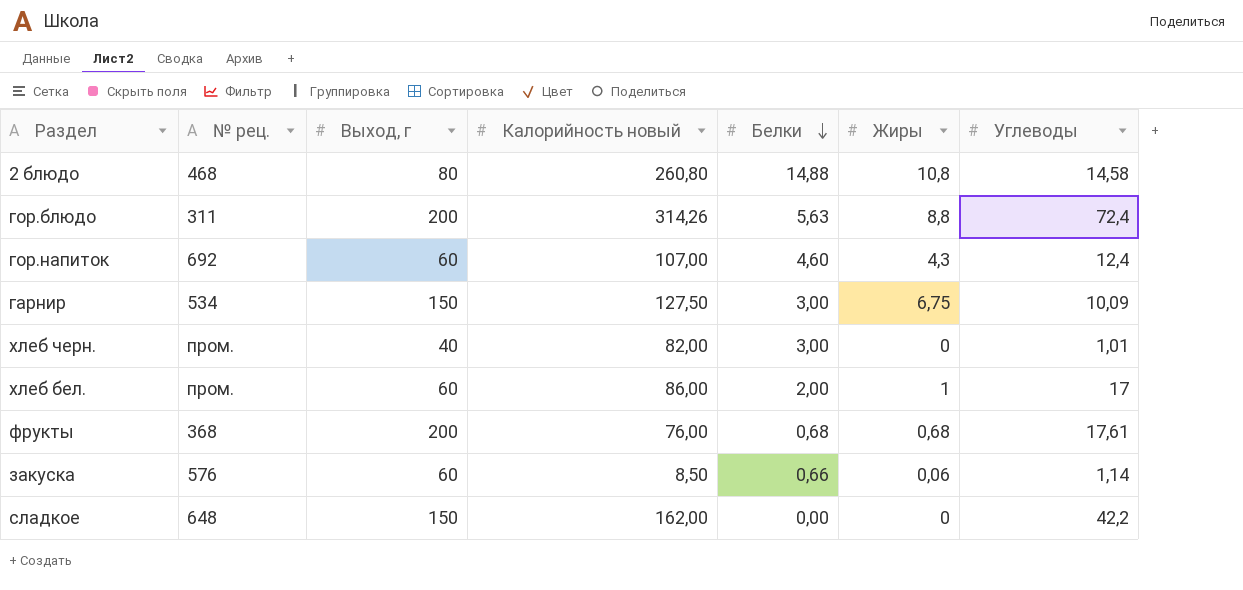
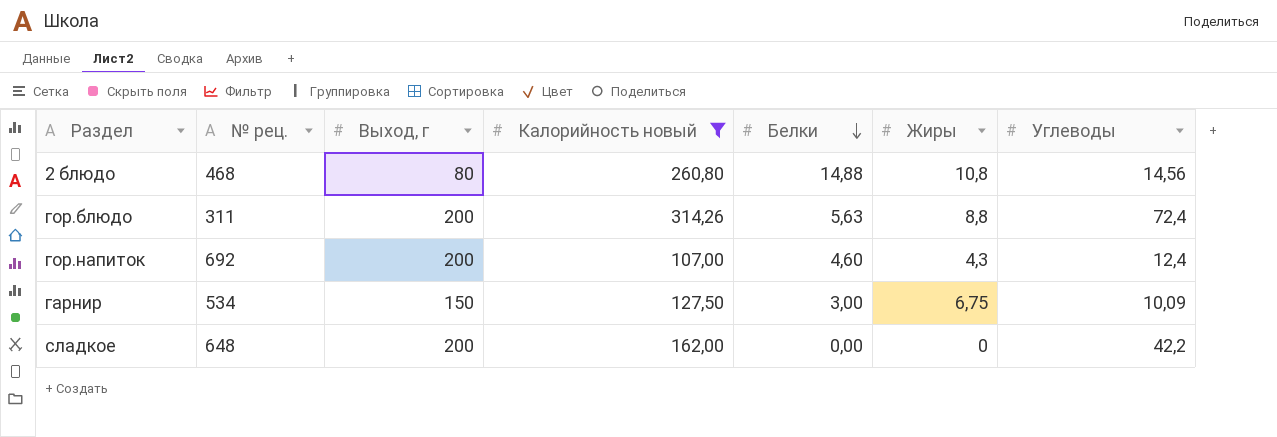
filter: none -> Калорийность новый >= 107,00
2 блюдо | Углеводы: 14,58 -> 14,56
гор.напиток | Выход, г: 60 -> 200
сладкое | Выход, г: 150 -> 200

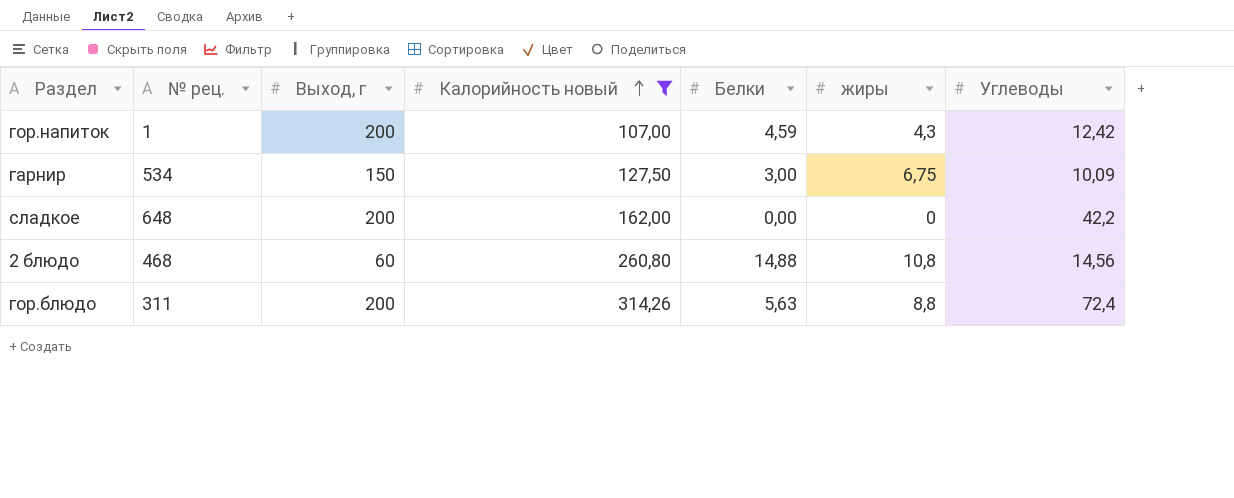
row order: Белки descending -> Калорийность новый ascending
column name: Жиры -> жиры
гор.напиток | № рец.: 692 -> 1
гор.напиток | Белки: 4,60 -> 4,59
гор.напиток | Углеводы: 12,4 -> 12,42
2 блюдо | Выход, г: 80 -> 60

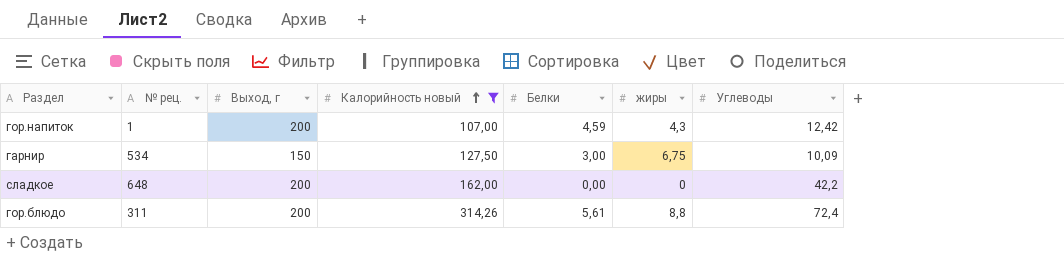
row 2 блюдо: 468 | 60 | 260,80 | 14,88 | 10,8 | 14,56 -> none
гор.блюдо | Белки: 5,63 -> 5,61

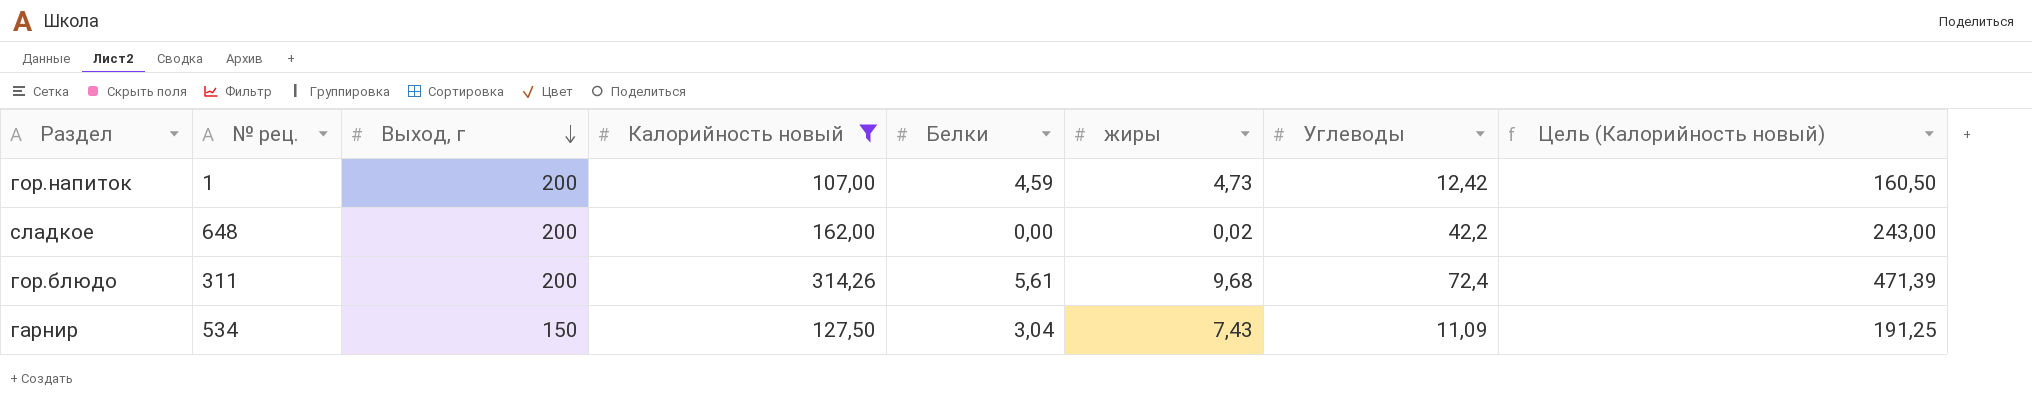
row order: Калорийность новый ascending -> Выход, г descending
column Цель (Калорийность новый) | formula: none -> [Калорийность новый] * 1,5
гор.напиток | жиры: 4,3 -> 4,73
сладкое | жиры: 0 -> 0,02
гор.блюдо | жиры: 8,8 -> 9,68
гарнир | Белки: 3,00 -> 3,04
гарнир | жиры: 6,75 -> 7,43
гарнир | Углеводы: 10,09 -> 11,09

